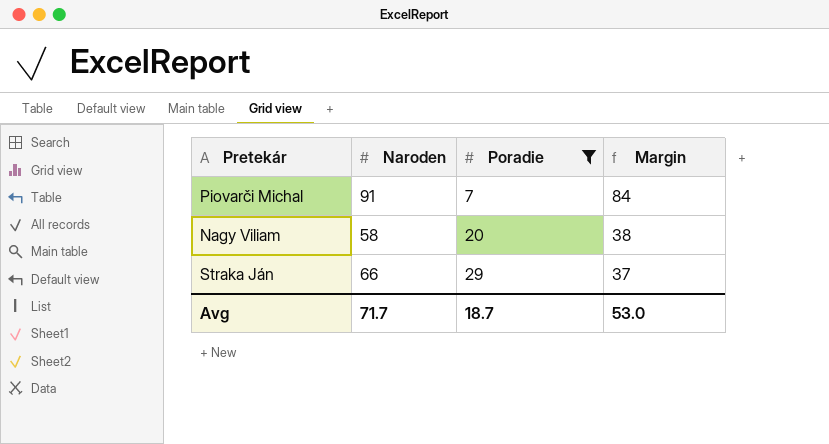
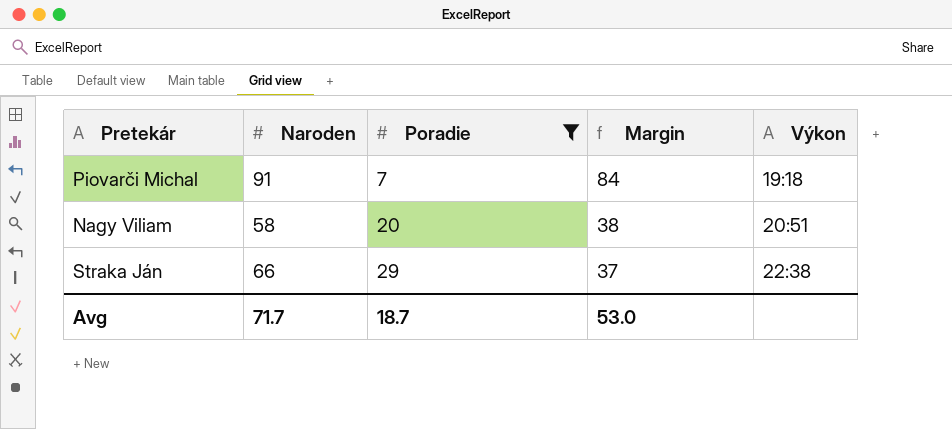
column Výkon | position: none -> 5

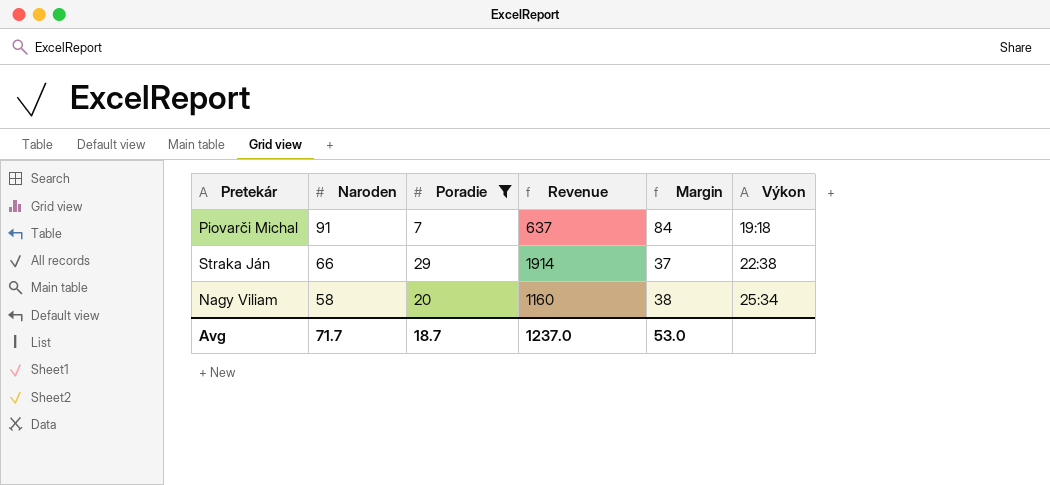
row order: Poradie ascending -> Naroden descending
column Revenue | formula: none -> [Naroden] * [Poradie]
Nagy Viliam | Výkon: 20:51 -> 25:34

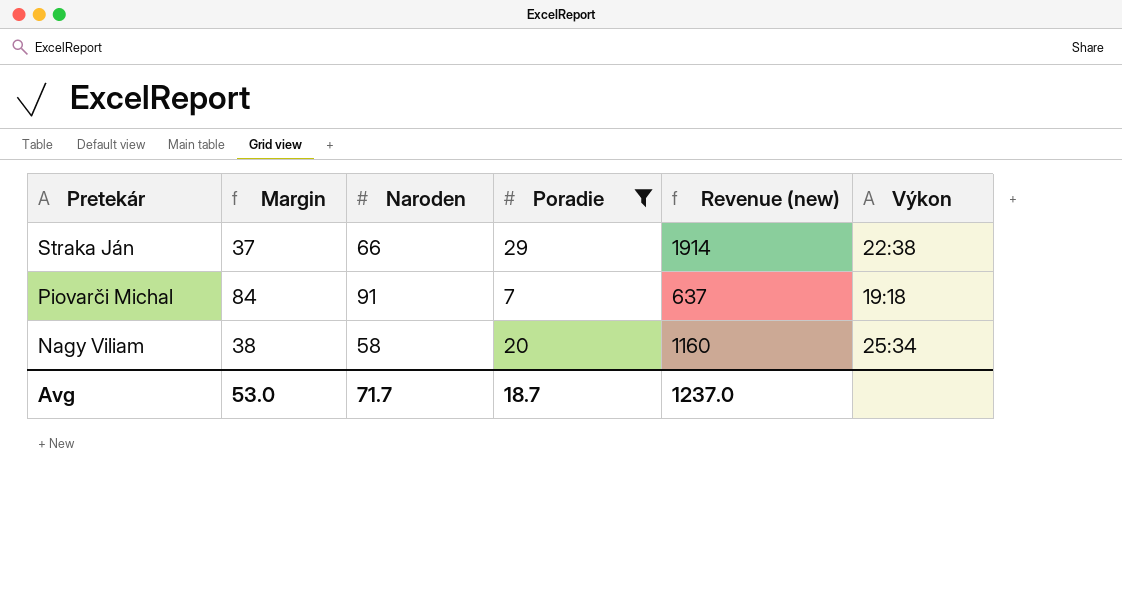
row order: Naroden descending -> Pretekár descending
column Margin | position: 5 -> 2
column name: Revenue -> Revenue (new)

